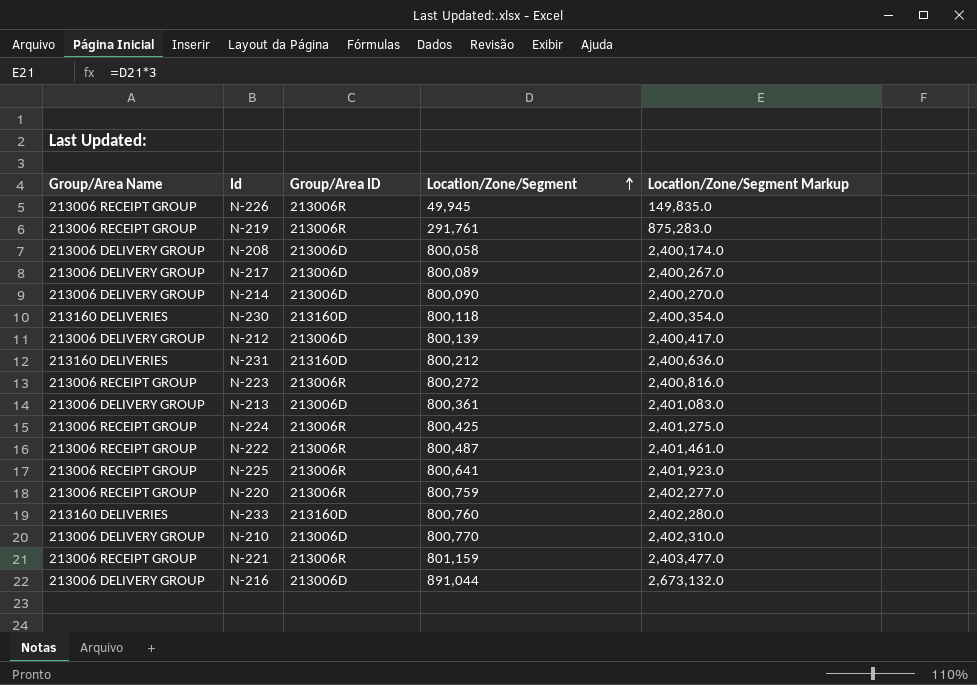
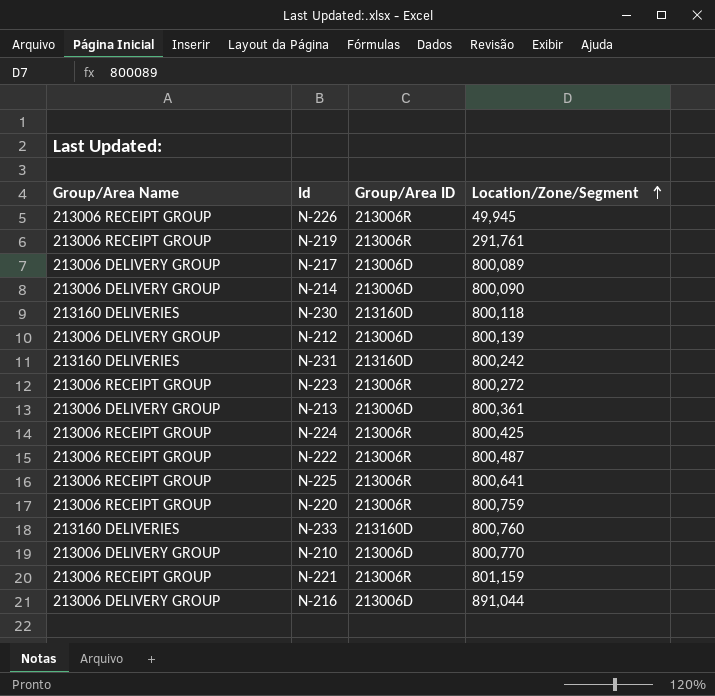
column Location/Zone/Segment Markup | formula: [Location/Zone/Segment] * 3 -> none
row N-208: 213006 DELIVERY GROUP | 213006D | 800,058 | 2,400,174.0 -> none
N-231 | Location/Zone/Segment: 800,212 -> 800,242

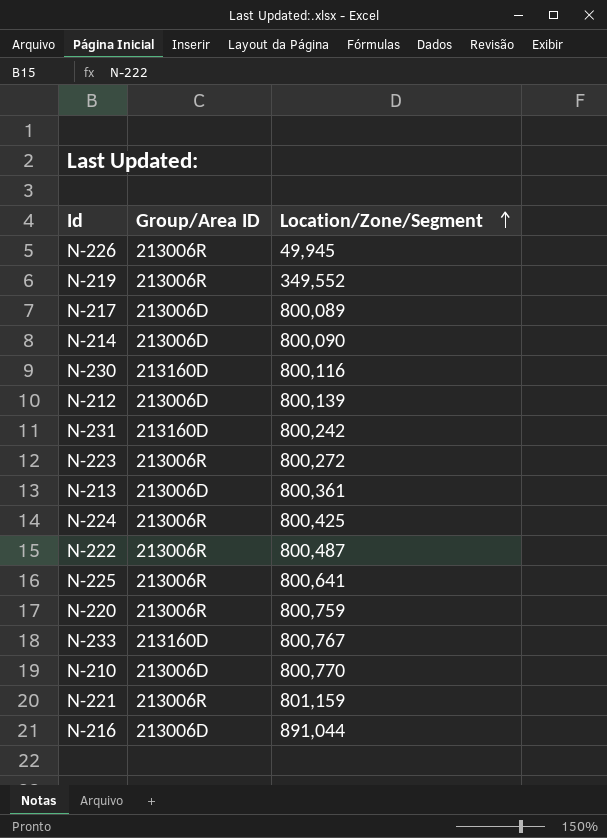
column Group/Area Name | position: 1 -> none
N-219 | Location/Zone/Segment: 291,761 -> 349,552
N-230 | Location/Zone/Segment: 800,118 -> 800,116
N-233 | Location/Zone/Segment: 800,760 -> 800,767

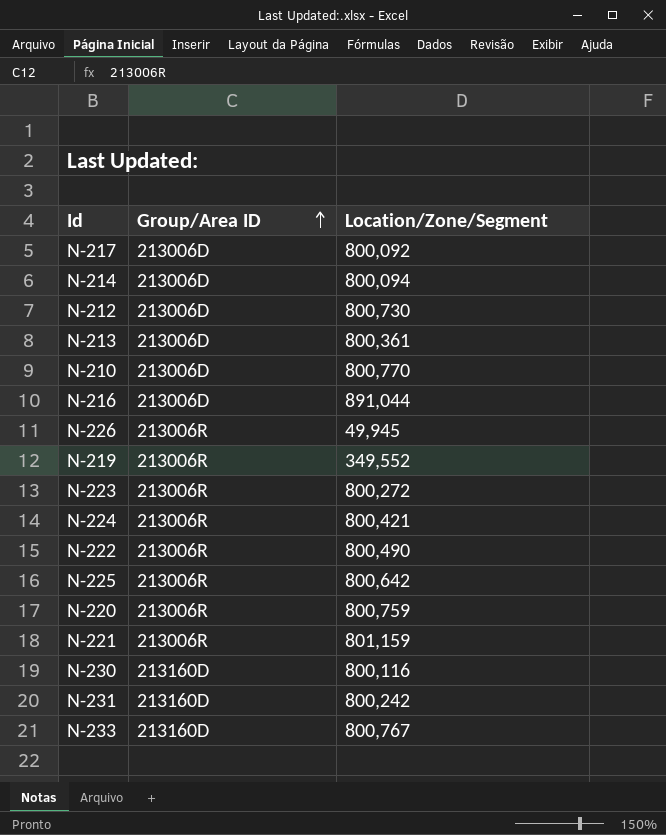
row order: Location/Zone/Segment ascending -> Group/Area ID ascending
N-217 | Location/Zone/Segment: 800,089 -> 800,092
N-214 | Location/Zone/Segment: 800,090 -> 800,094
N-212 | Location/Zone/Segment: 800,139 -> 800,730
N-224 | Location/Zone/Segment: 800,425 -> 800,421
N-222 | Location/Zone/Segment: 800,487 -> 800,490
N-225 | Location/Zone/Segment: 800,641 -> 800,642

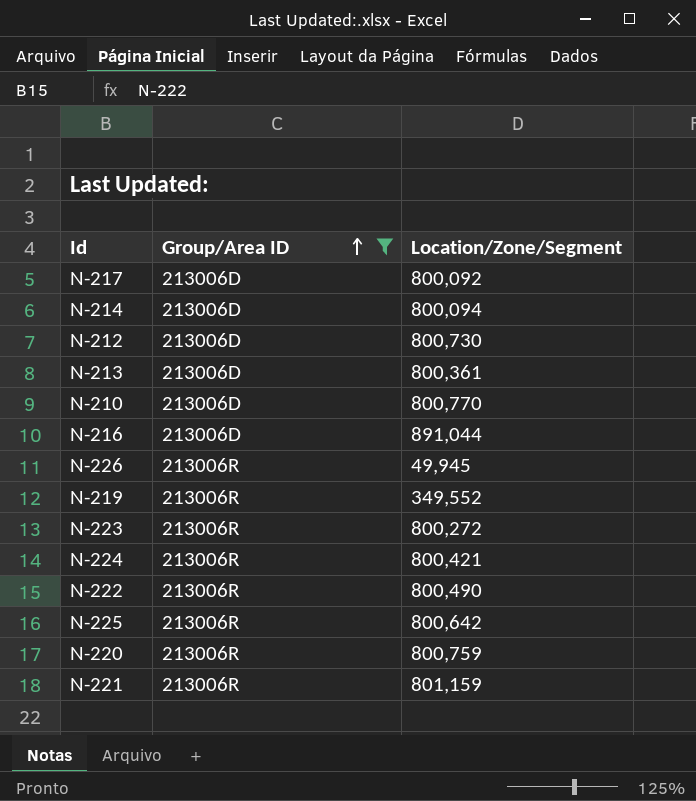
filter: none -> Group/Area ID != 213160D

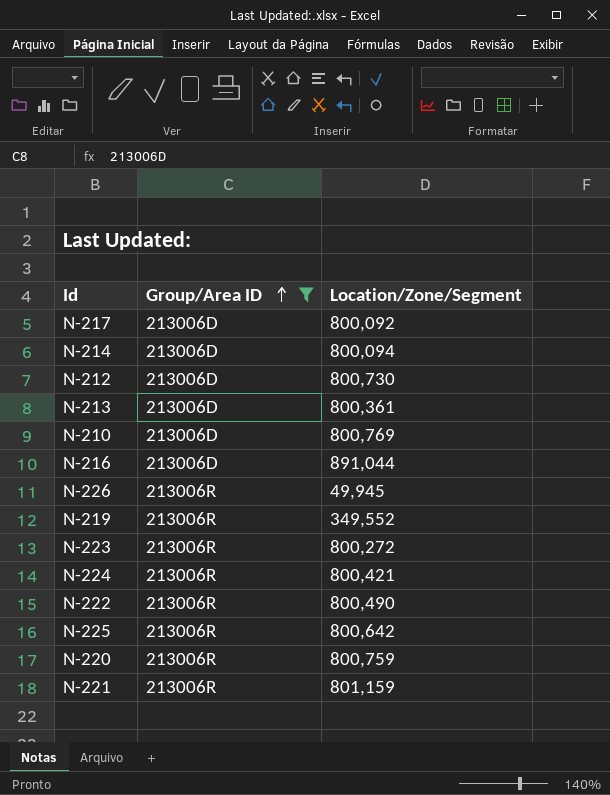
N-210 | Location/Zone/Segment: 800,770 -> 800,769

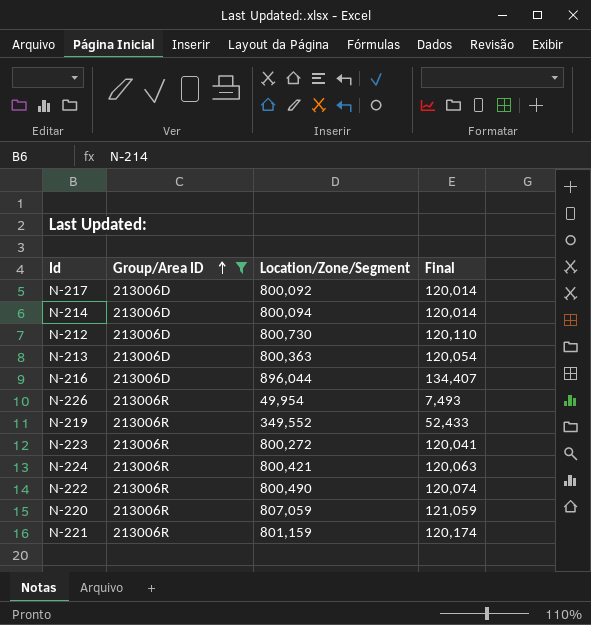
column Final | formula: none -> [Location/Zone/Segment] * 0.15
row N-210: 213006D | 800,769 -> none
row N-225: 213006R | 800,642 -> none
N-213 | Location/Zone/Segment: 800,361 -> 800,363
N-216 | Location/Zone/Segment: 891,044 -> 896,044
N-226 | Location/Zone/Segment: 49,945 -> 49,954
N-220 | Location/Zone/Segment: 800,759 -> 807,059

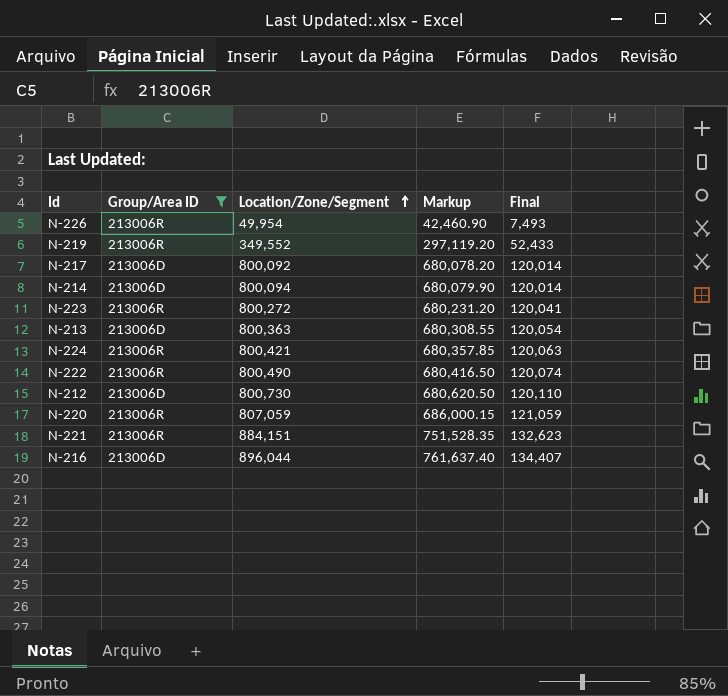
row order: Group/Area ID ascending -> Location/Zone/Segment ascending
column Markup | formula: none -> [Location/Zone/Segment] * 0.85
N-221 | Location/Zone/Segment: 801,159 -> 884,151
N-221 | Final: 120,174 -> 132,623

